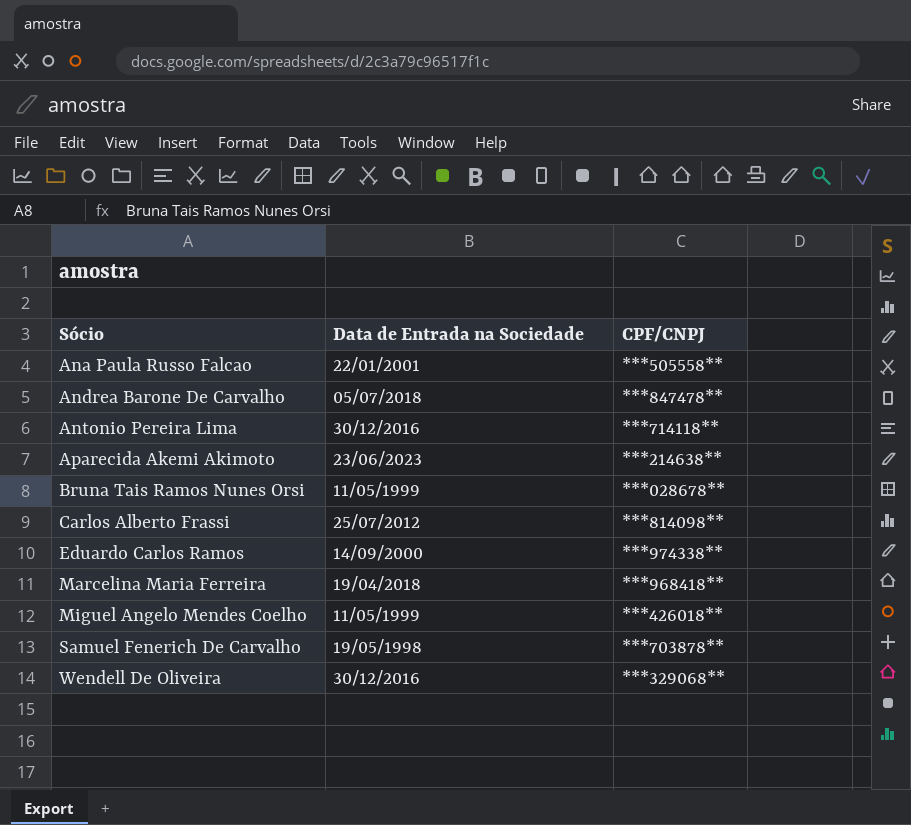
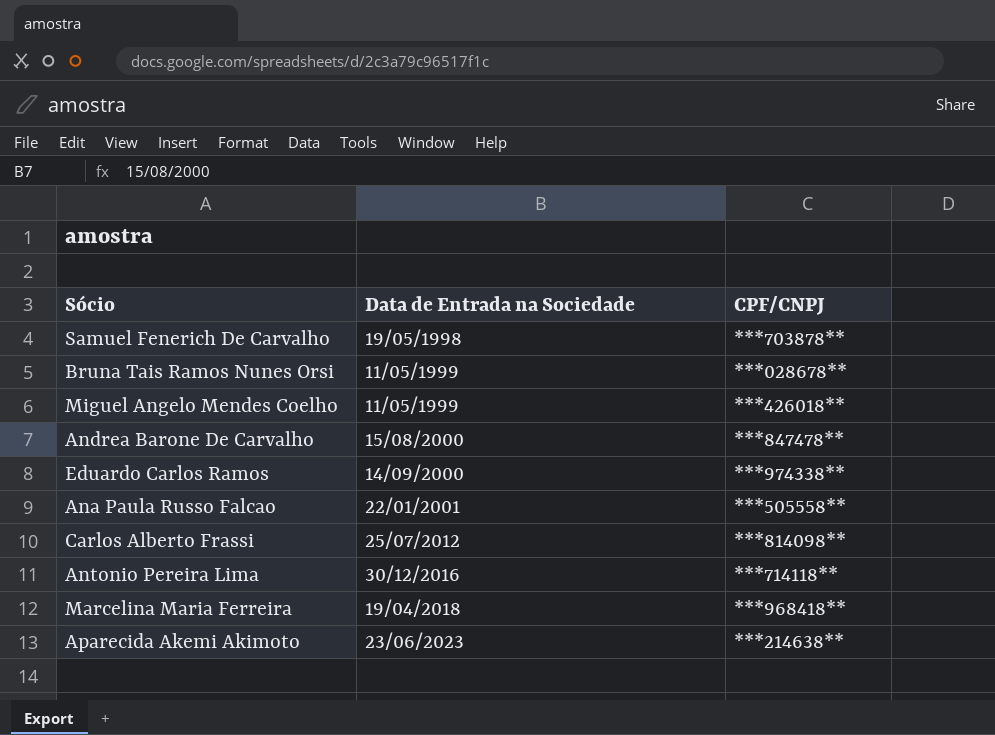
row order: Sócio ascending -> Data de Entrada na Sociedade ascending
row Wendell De Oliveira: 30/12/2016 | ***329068** -> none
Andrea Barone De Carvalho | Data de Entrada na Sociedade: 05/07/2018 -> 15/08/2000

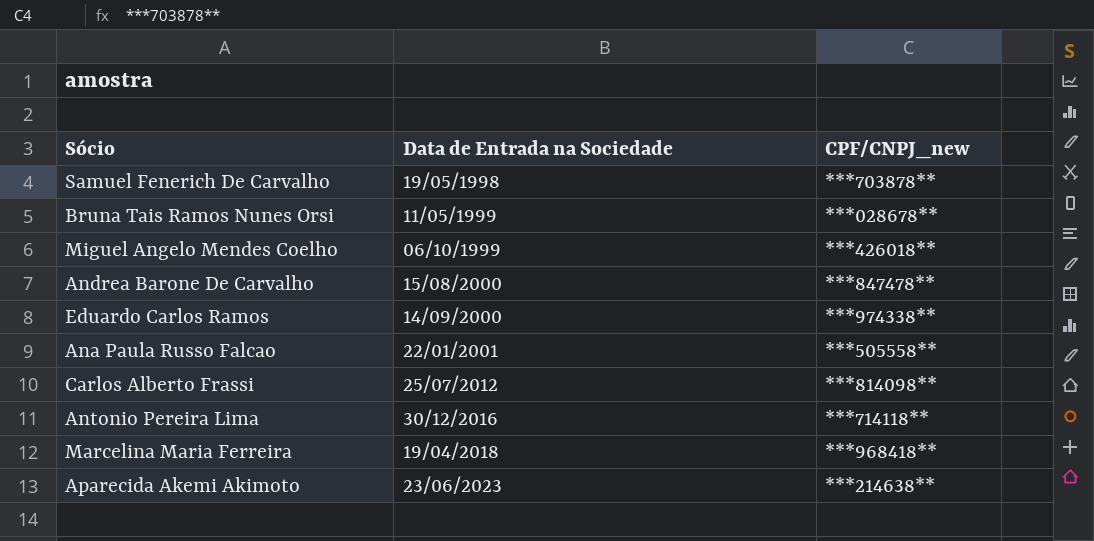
column name: CPF/CNPJ -> CPF/CNPJ_new
Miguel Angelo Mendes Coelho | Data de Entrada na Sociedade: 11/05/1999 -> 06/10/1999

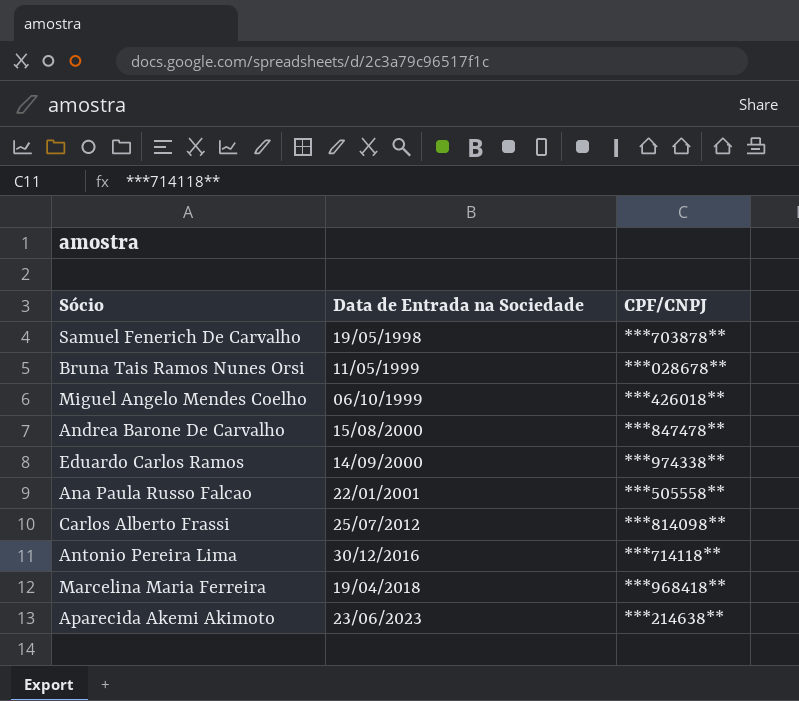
column name: CPF/CNPJ_new -> CPF/CNPJ

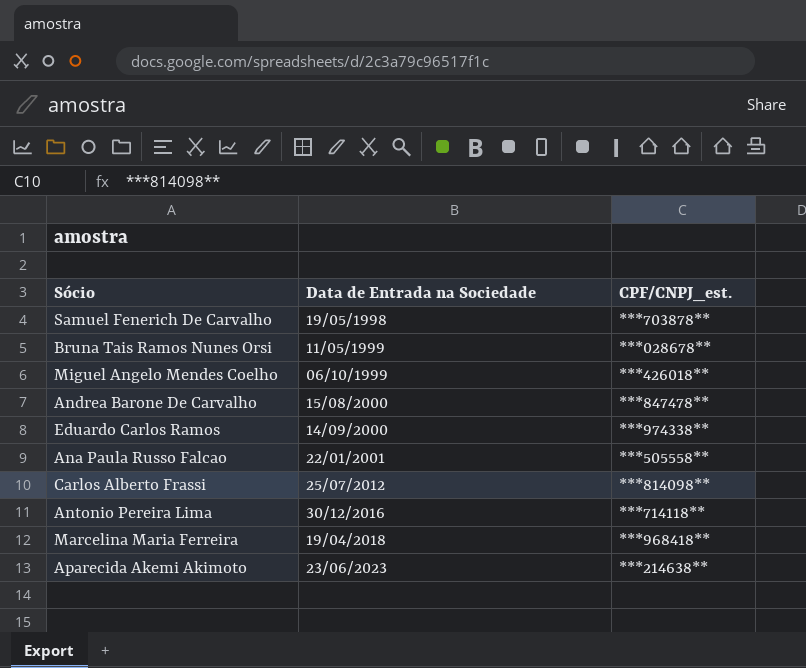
column name: CPF/CNPJ -> CPF/CNPJ_est.

